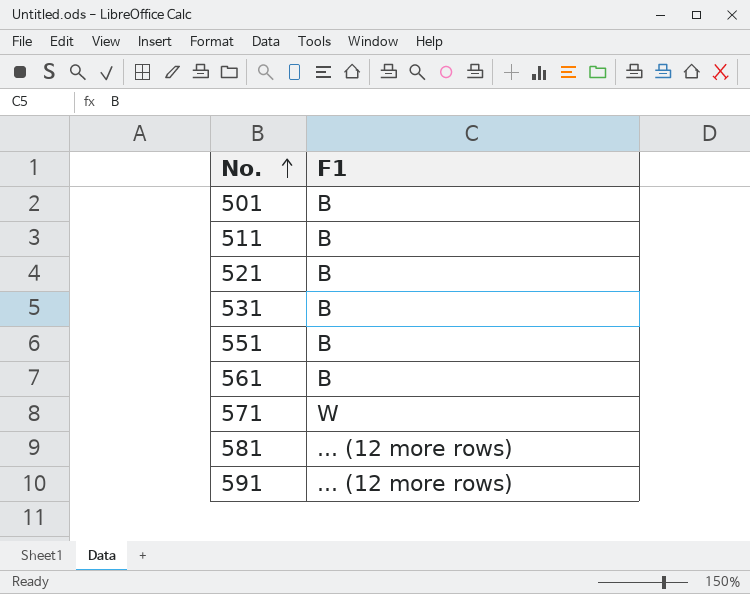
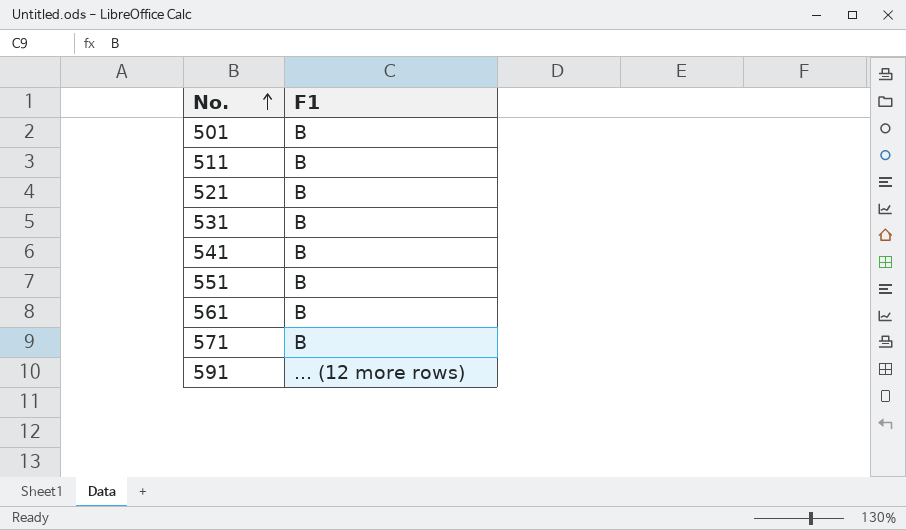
row 581: ... (12 more rows) -> none
row 541: none -> B
571 | F1: W -> B

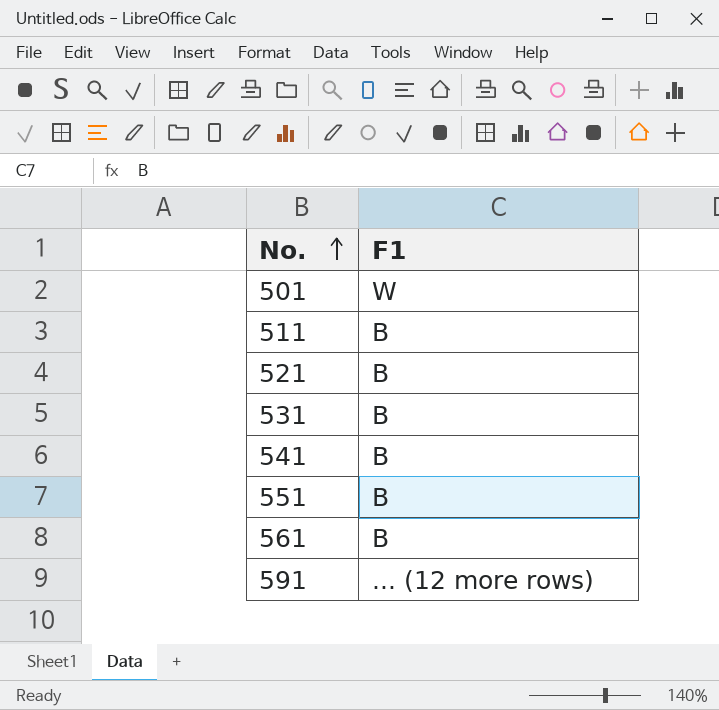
row 571: B -> none
501 | F1: B -> W

